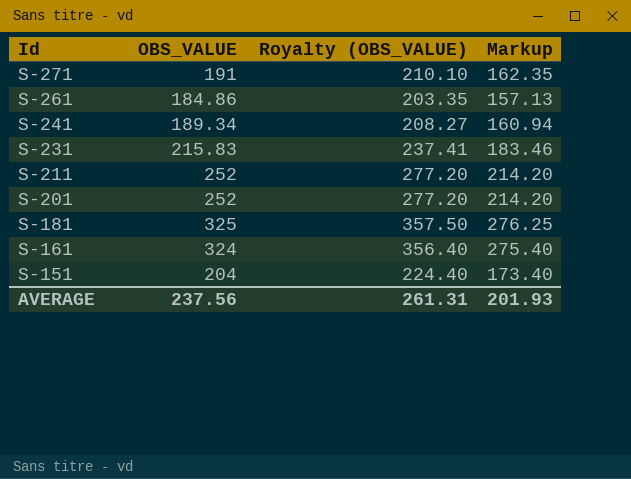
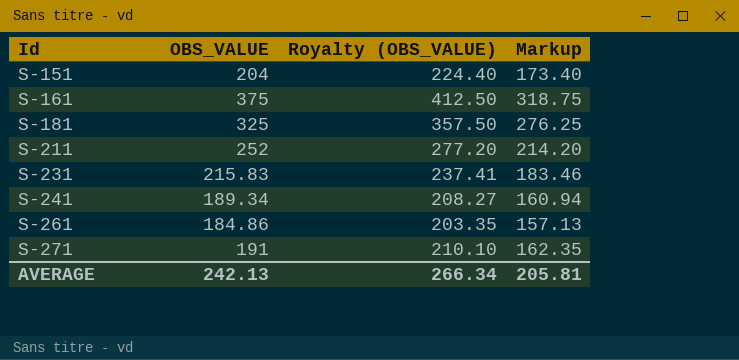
row order: Id descending -> Id ascending
row S-201: 252 | 277.20 | 214.20 -> none
S-161 | OBS_VALUE: 324 -> 375
S-161 | Royalty (OBS_VALUE): 356.40 -> 412.50
S-161 | Markup: 275.40 -> 318.75
AVERAGE | OBS_VALUE: 237.56 -> 242.13
AVERAGE | Royalty (OBS_VALUE): 261.31 -> 266.34
AVERAGE | Markup: 201.93 -> 205.81

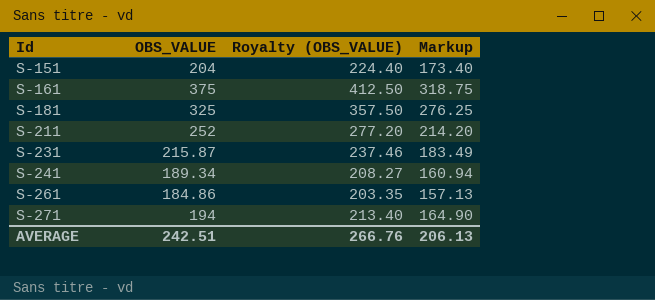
S-231 | OBS_VALUE: 215.83 -> 215.87
S-231 | Royalty (OBS_VALUE): 237.41 -> 237.46
S-231 | Markup: 183.46 -> 183.49
S-271 | OBS_VALUE: 191 -> 194
S-271 | Royalty (OBS_VALUE): 210.10 -> 213.40
S-271 | Markup: 162.35 -> 164.90
AVERAGE | OBS_VALUE: 242.13 -> 242.51
AVERAGE | Royalty (OBS_VALUE): 266.34 -> 266.76
AVERAGE | Markup: 205.81 -> 206.13

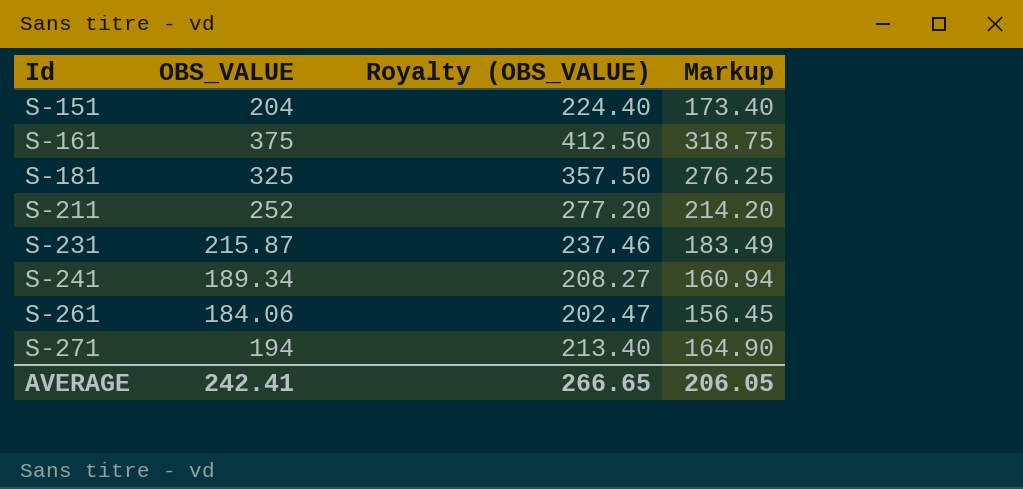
S-261 | OBS_VALUE: 184.86 -> 184.06
S-261 | Royalty (OBS_VALUE): 203.35 -> 202.47
S-261 | Markup: 157.13 -> 156.45
AVERAGE | OBS_VALUE: 242.51 -> 242.41
AVERAGE | Royalty (OBS_VALUE): 266.76 -> 266.65
AVERAGE | Markup: 206.13 -> 206.05

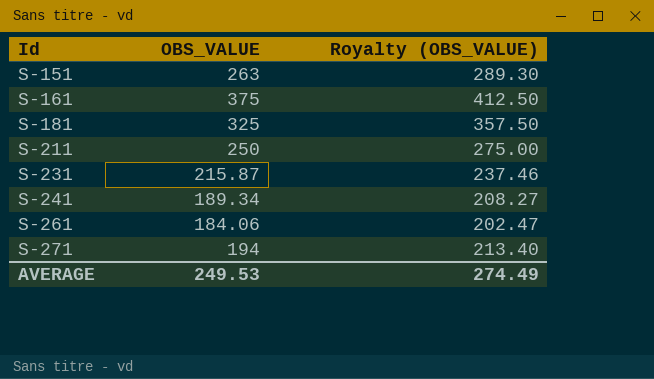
column Markup | formula: [OBS_VALUE] * 0.85 -> none
S-151 | OBS_VALUE: 204 -> 263
S-151 | Royalty (OBS_VALUE): 224.40 -> 289.30
S-211 | OBS_VALUE: 252 -> 250
S-211 | Royalty (OBS_VALUE): 277.20 -> 275.00
AVERAGE | OBS_VALUE: 242.41 -> 249.53
AVERAGE | Royalty (OBS_VALUE): 266.65 -> 274.49

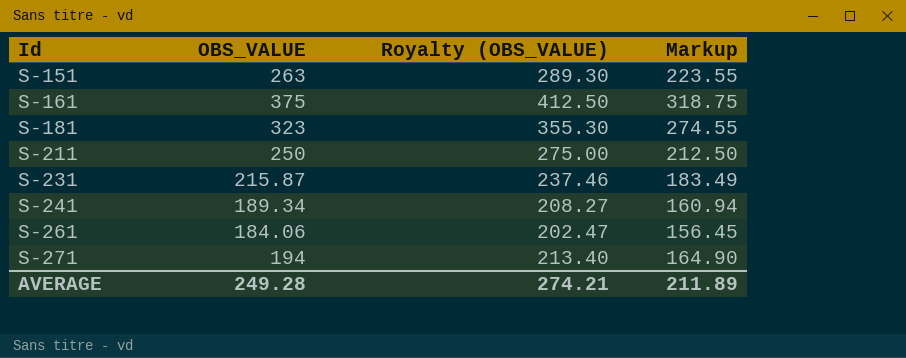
column Markup | formula: none -> [OBS_VALUE] * 0.85
S-181 | OBS_VALUE: 325 -> 323
S-181 | Royalty (OBS_VALUE): 357.50 -> 355.30
AVERAGE | OBS_VALUE: 249.53 -> 249.28
AVERAGE | Royalty (OBS_VALUE): 274.49 -> 274.21

